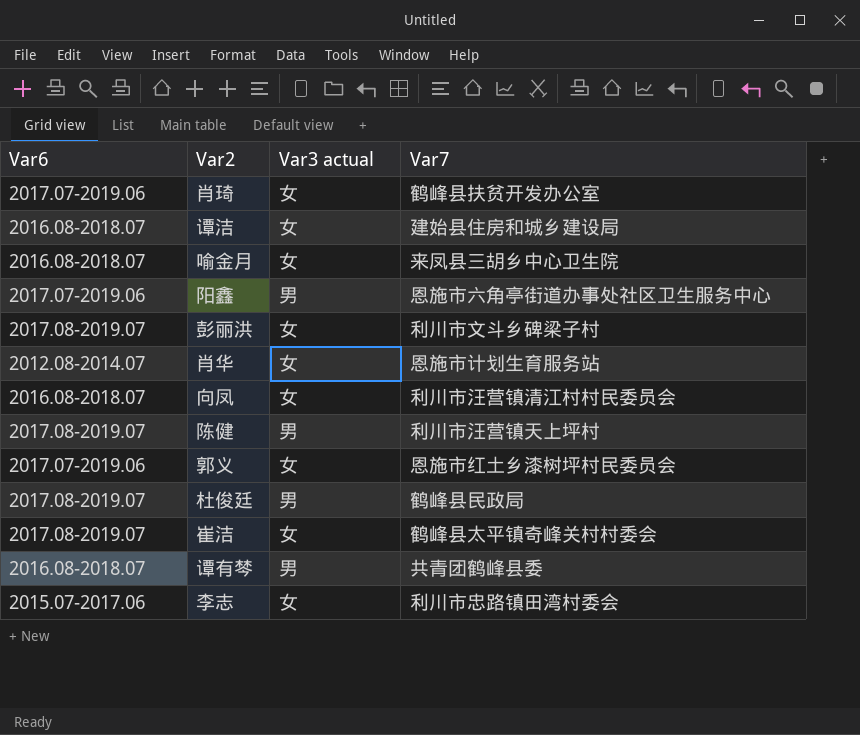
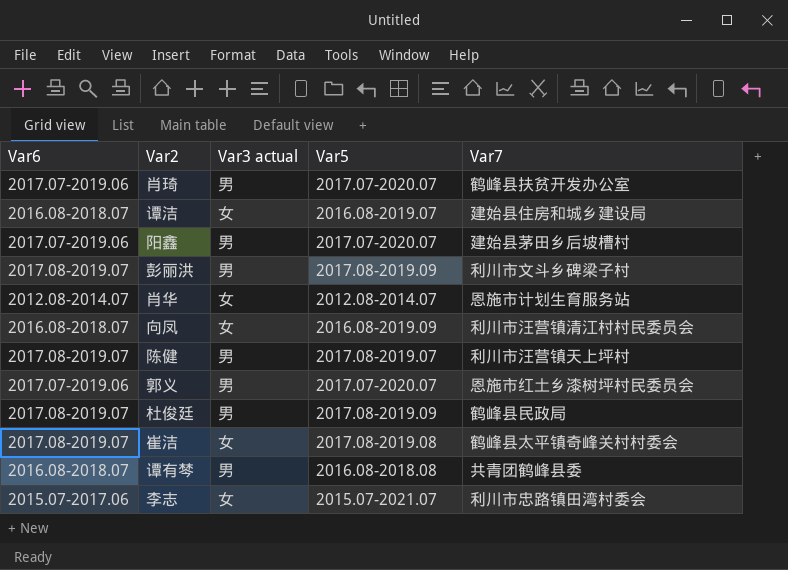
column Var5 | position: none -> 4
row 喻金月: 2016.08-2018.07 | 女 | 来凤县三胡乡中心卫生院 -> none
肖琦 | Var3 actual: 女 -> 男
阳鑫 | Var7: 恩施市六角亭街道办事处社区卫生服务中心 -> 建始县茅田乡后坡槽村
彭丽洪 | Var3 actual: 女 -> 男
郭义 | Var3 actual: 女 -> 男

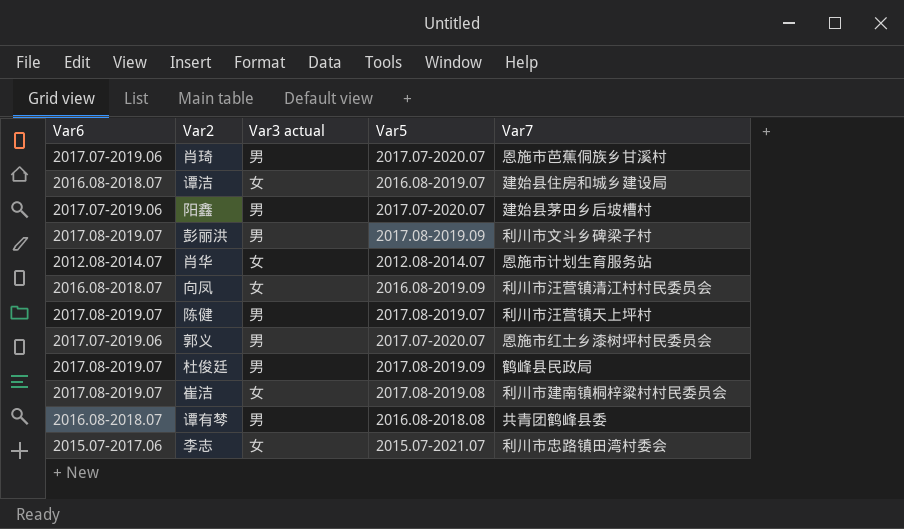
肖琦 | Var7: 鹤峰县扶贫开发办公室 -> 恩施市芭蕉侗族乡甘溪村
崔洁 | Var7: 鹤峰县太平镇奇峰关村村委会 -> 利川市建南镇桐梓粱村村民委员会

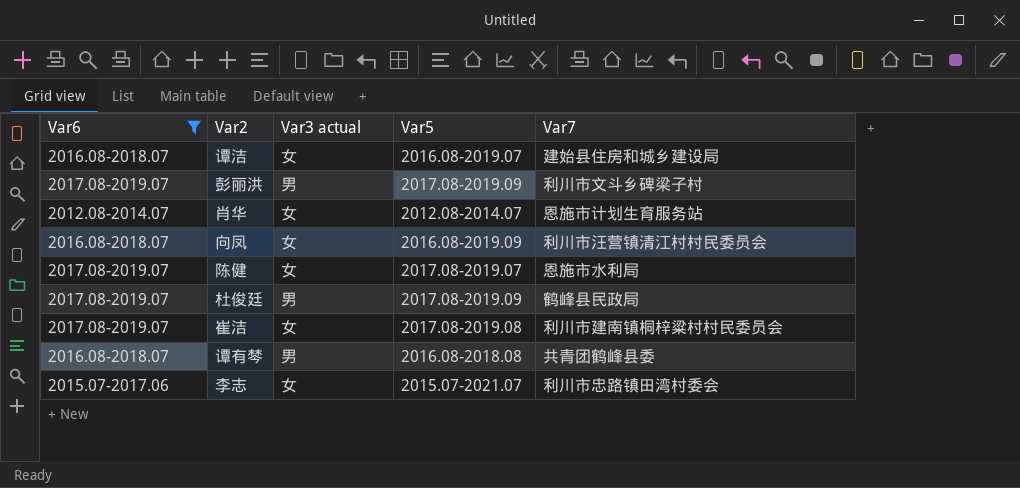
filter: none -> Var6 != 2017.07-2019.06
陈健 | Var3 actual: 男 -> 女
陈健 | Var7: 利川市汪营镇天上坪村 -> 恩施市水利局

